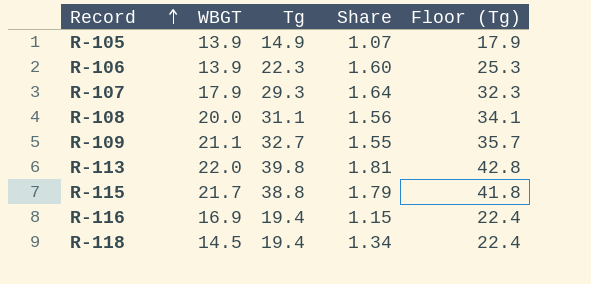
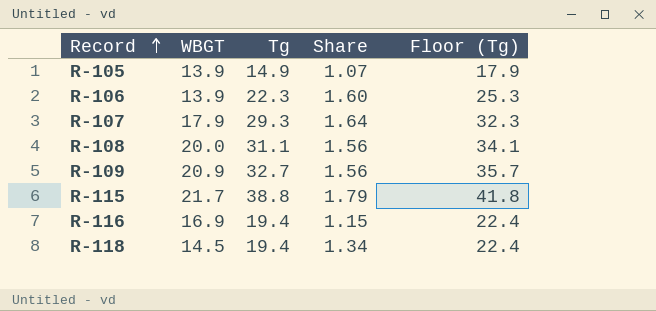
row R-113: 22.0 | 39.8 | 1.81 | 42.8 -> none
R-109 | WBGT: 21.1 -> 20.9
R-109 | Share: 1.55 -> 1.56

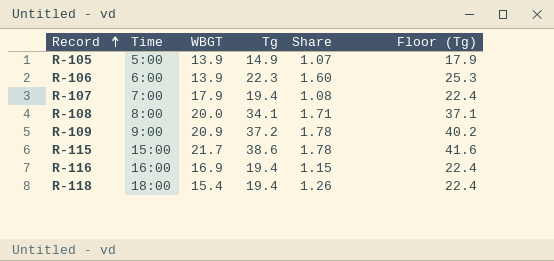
column Time | position: none -> 2
R-107 | Tg: 29.3 -> 19.4
R-107 | Share: 1.64 -> 1.08
R-107 | Floor (Tg): 32.3 -> 22.4
R-108 | Tg: 31.1 -> 34.1
R-108 | Share: 1.56 -> 1.71
R-108 | Floor (Tg): 34.1 -> 37.1
R-109 | Tg: 32.7 -> 37.2
R-109 | Share: 1.56 -> 1.78
R-109 | Floor (Tg): 35.7 -> 40.2
R-115 | Tg: 38.8 -> 38.6
R-115 | Share: 1.79 -> 1.78
R-115 | Floor (Tg): 41.8 -> 41.6
R-118 | WBGT: 14.5 -> 15.4
R-118 | Share: 1.34 -> 1.26

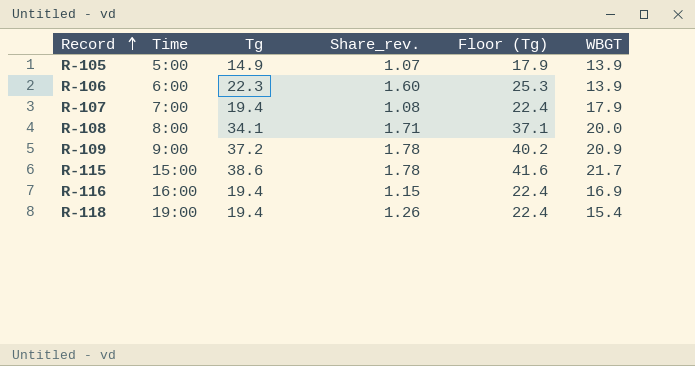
column name: Share -> Share_rev.
column WBGT | position: 3 -> 6
R-118 | Time: 18:00 -> 19:00

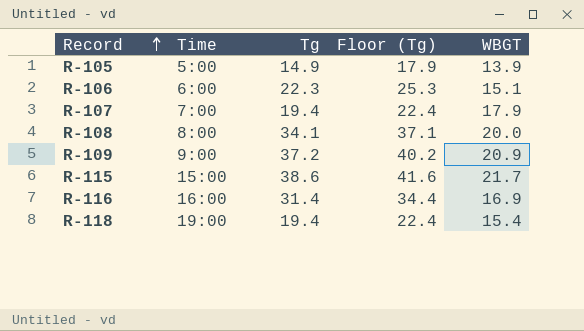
column Share_rev. | formula: [Tg] / [WBGT] -> none
R-106 | WBGT: 13.9 -> 15.1
R-116 | Tg: 19.4 -> 31.4
R-116 | Floor (Tg): 22.4 -> 34.4

